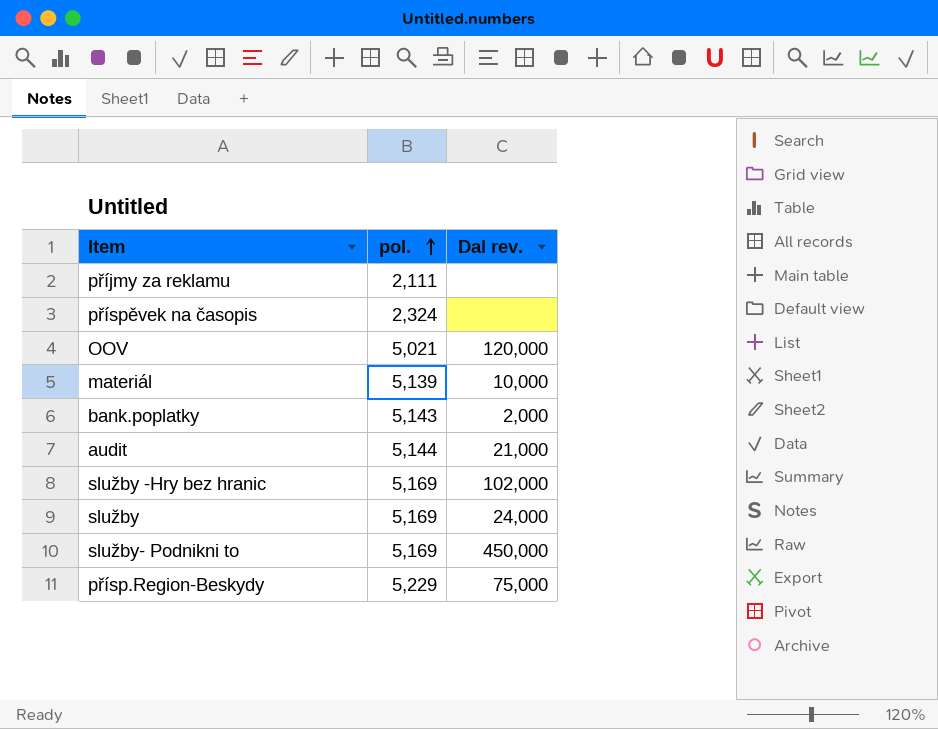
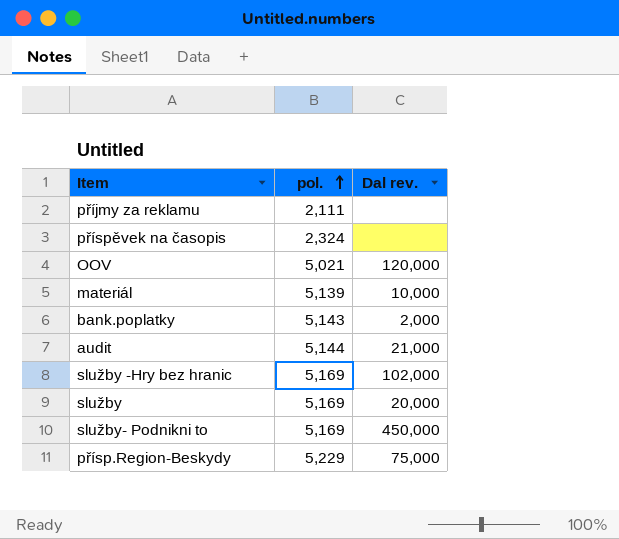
služby | Dal rev.: 24,000 -> 20,000

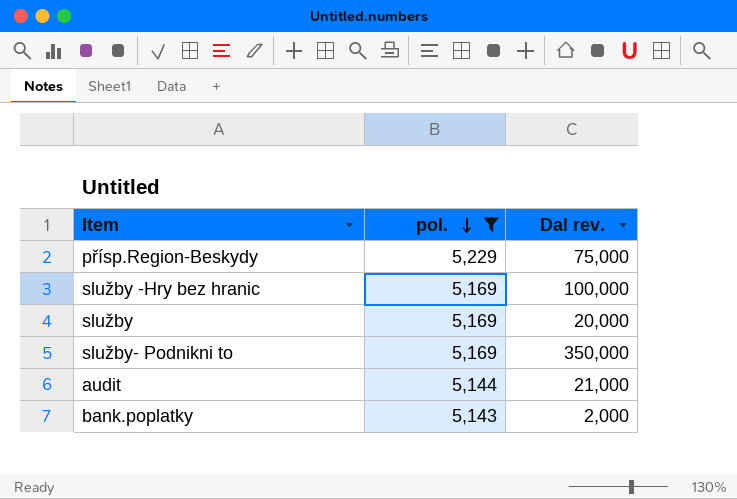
filter: none -> pol. >= 5,143
row order: pol. ascending -> pol. descending
služby -Hry bez hranic | Dal rev.: 102,000 -> 100,000
služby- Podnikni to | Dal rev.: 450,000 -> 350,000

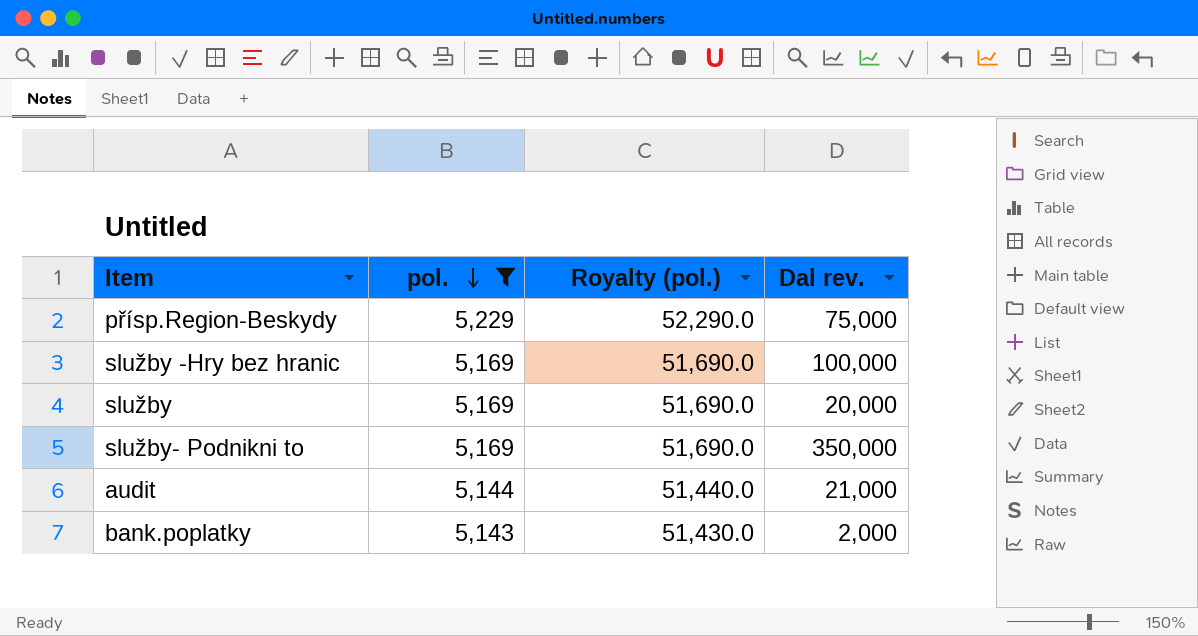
column Royalty (pol.) | formula: none -> [pol.] * 10

